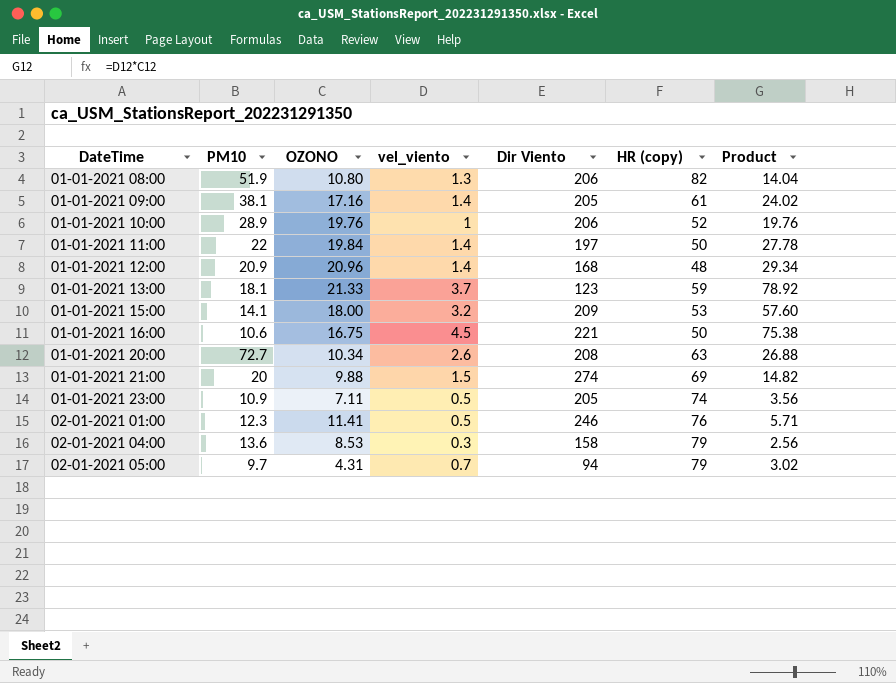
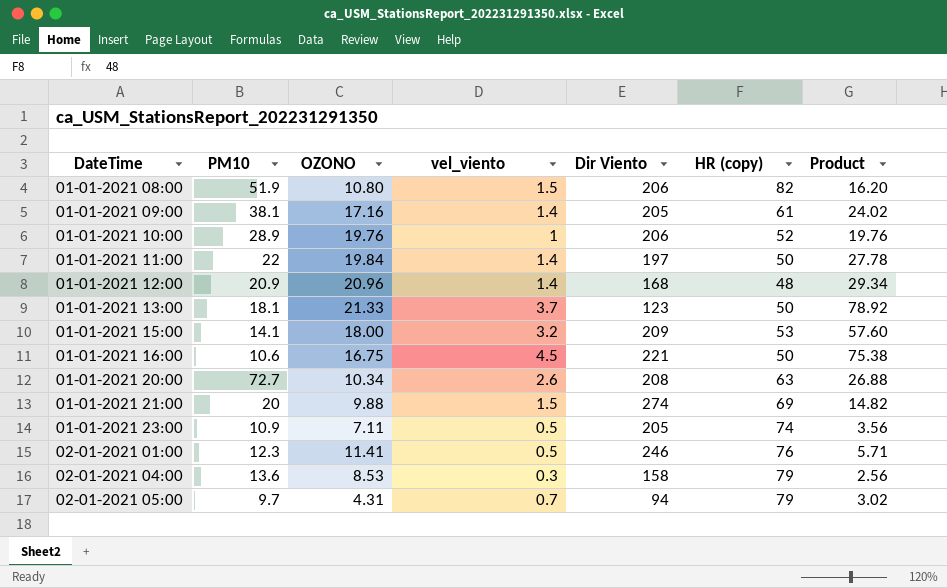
01-01-2021 08:00 | vel_viento: 1.3 -> 1.5
01-01-2021 08:00 | Product: 14.04 -> 16.20
01-01-2021 13:00 | HR (copy): 59 -> 50

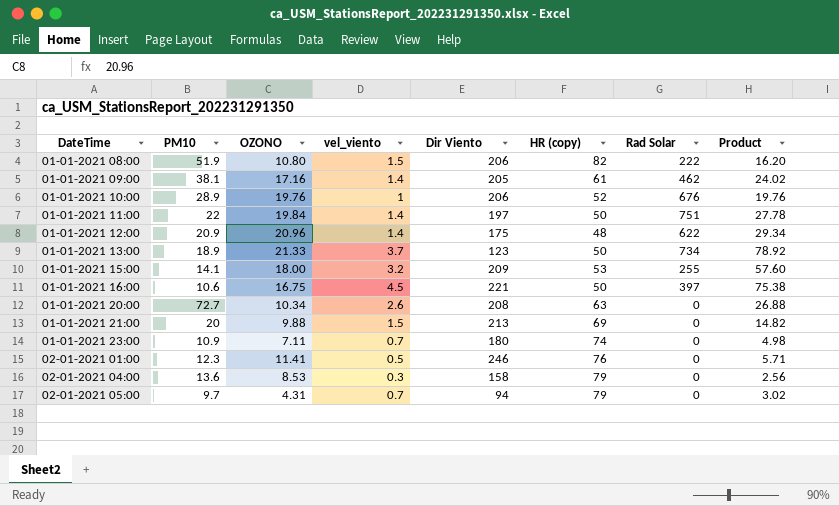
column Rad Solar | position: none -> 7
01-01-2021 12:00 | Dir Viento: 168 -> 175
01-01-2021 13:00 | PM10: 18.1 -> 18.9
01-01-2021 21:00 | Dir Viento: 274 -> 213
01-01-2021 23:00 | vel_viento: 0.5 -> 0.7
01-01-2021 23:00 | Dir Viento: 205 -> 180
01-01-2021 23:00 | Product: 3.56 -> 4.98

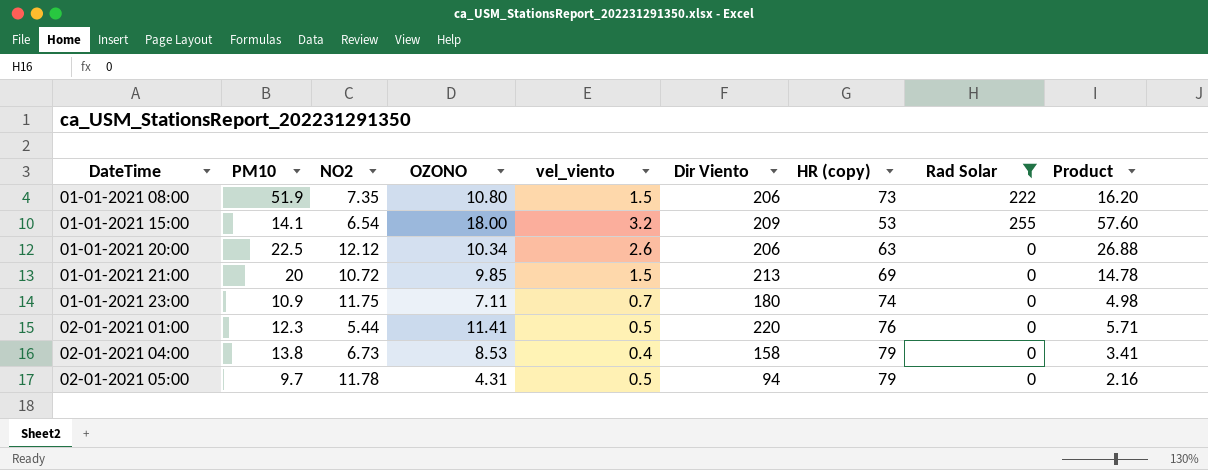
filter: none -> Rad Solar <= 255
column NO2 | position: none -> 3
01-01-2021 08:00 | HR (copy): 82 -> 73
01-01-2021 20:00 | PM10: 72.7 -> 22.5
01-01-2021 20:00 | Dir Viento: 208 -> 206
01-01-2021 21:00 | OZONO: 9.88 -> 9.85
01-01-2021 21:00 | Product: 14.82 -> 14.78
02-01-2021 01:00 | Dir Viento: 246 -> 220
02-01-2021 04:00 | PM10: 13.6 -> 13.8
02-01-2021 04:00 | vel_viento: 0.3 -> 0.4
02-01-2021 04:00 | Product: 2.56 -> 3.41
02-01-2021 05:00 | vel_viento: 0.7 -> 0.5
02-01-2021 05:00 | Product: 3.02 -> 2.16

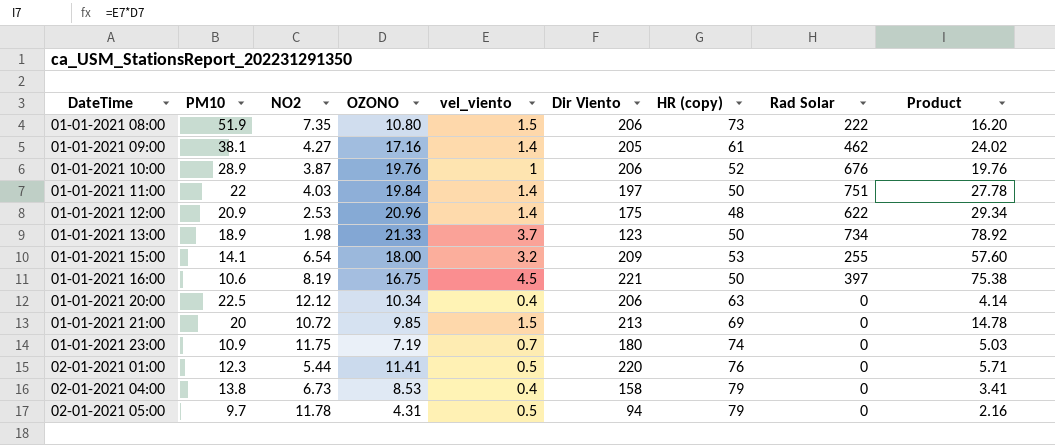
filter: Rad Solar <= 255 -> none
01-01-2021 20:00 | vel_viento: 2.6 -> 0.4
01-01-2021 20:00 | Product: 26.88 -> 4.14
01-01-2021 23:00 | OZONO: 7.11 -> 7.19
01-01-2021 23:00 | Product: 4.98 -> 5.03

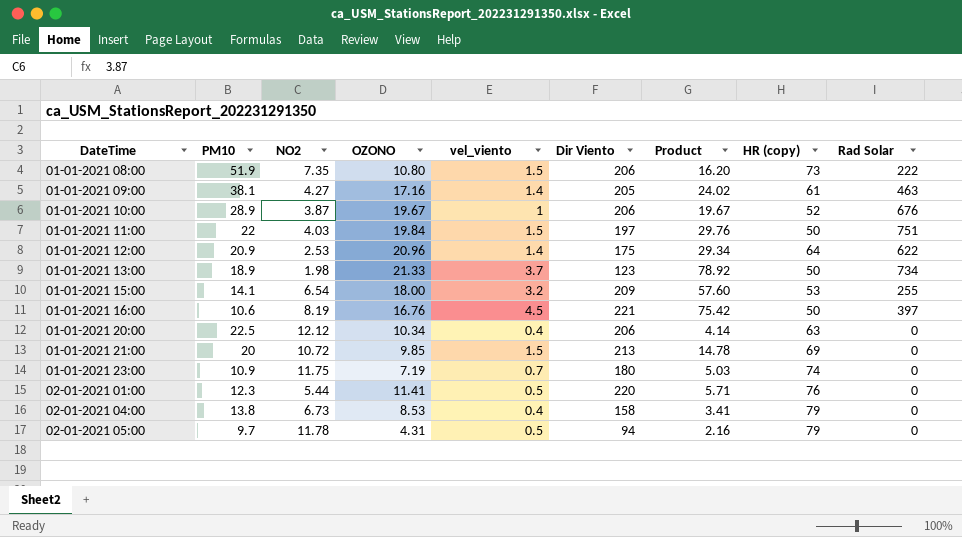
column Product | position: 9 -> 7
01-01-2021 09:00 | Rad Solar: 462 -> 463
01-01-2021 10:00 | OZONO: 19.76 -> 19.67
01-01-2021 10:00 | Product: 19.76 -> 19.67
01-01-2021 11:00 | vel_viento: 1.4 -> 1.5
01-01-2021 11:00 | Product: 27.78 -> 29.76
01-01-2021 12:00 | HR (copy): 48 -> 64
01-01-2021 16:00 | OZONO: 16.75 -> 16.76
01-01-2021 16:00 | Product: 75.38 -> 75.42

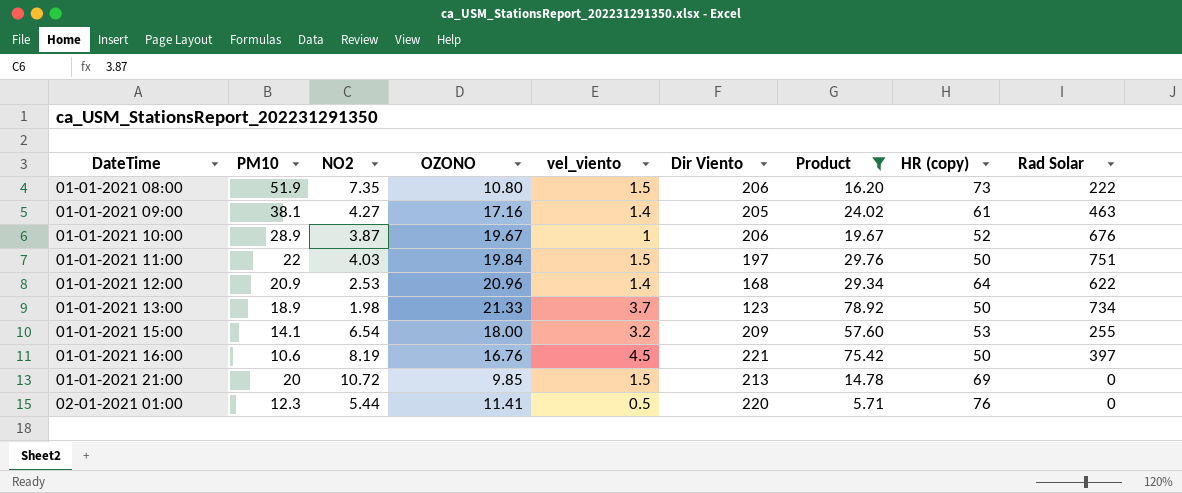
filter: none -> Product >= 5.71
01-01-2021 12:00 | Dir Viento: 175 -> 168

